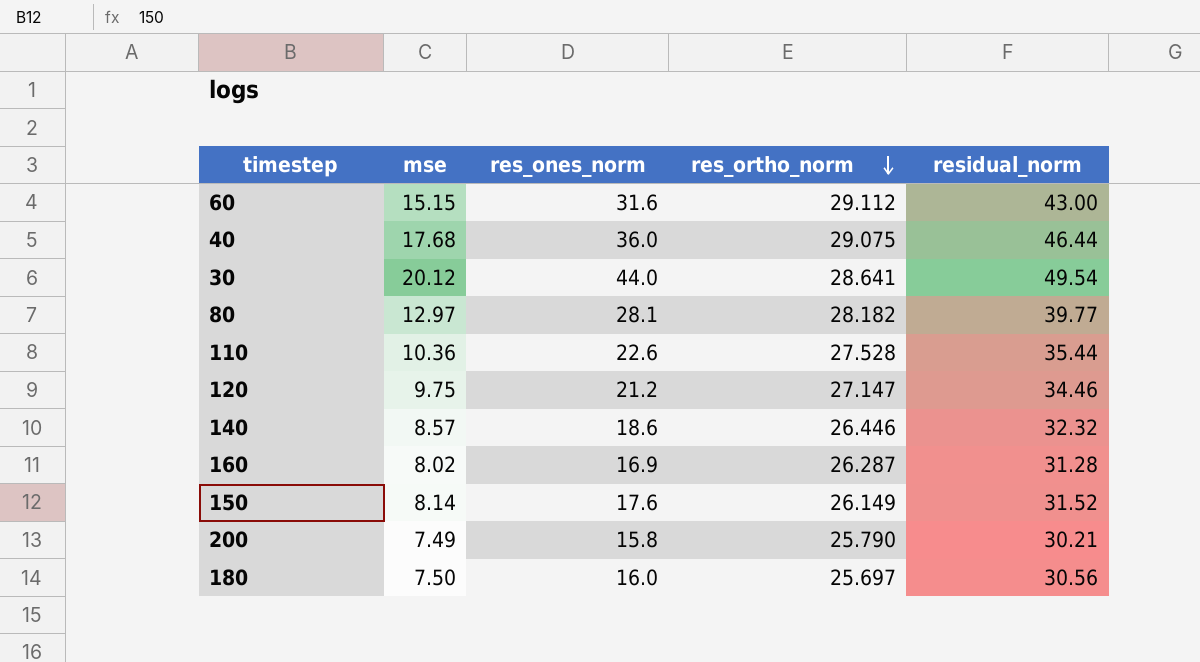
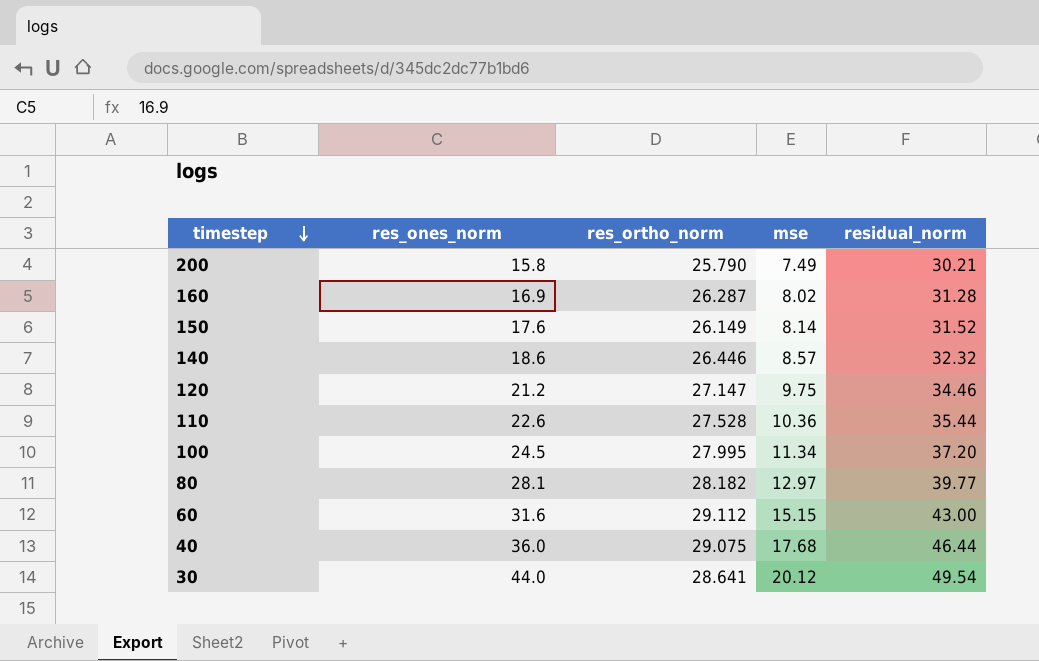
row order: res_ortho_norm descending -> timestep descending
column mse | position: 2 -> 4
row 180: 7.50 | 16.0 | 25.697 | 30.56 -> none
row 100: none -> 24.5 | 27.995 | 11.34 | 37.20

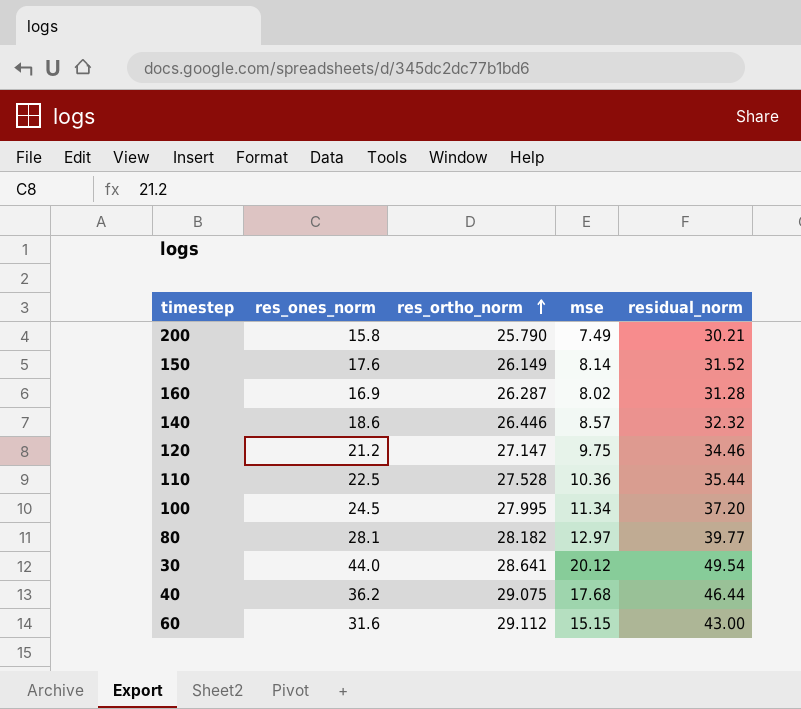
row order: timestep descending -> res_ortho_norm ascending
110 | res_ones_norm: 22.6 -> 22.5
40 | res_ones_norm: 36.0 -> 36.2

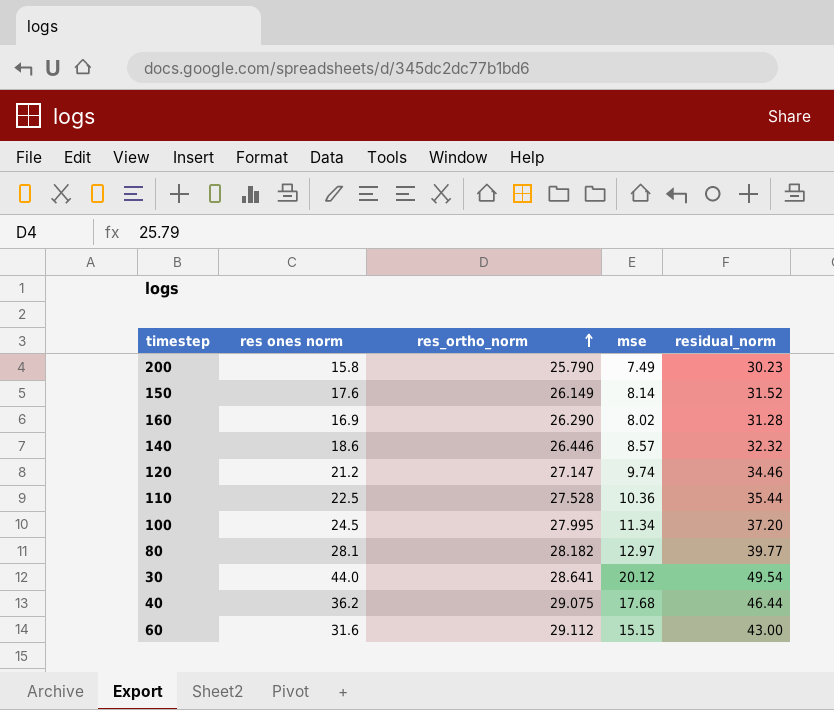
column name: res_ones_norm -> res ones norm
200 | residual_norm: 30.21 -> 30.23
160 | res_ortho_norm: 26.287 -> 26.290
120 | mse: 9.75 -> 9.74

